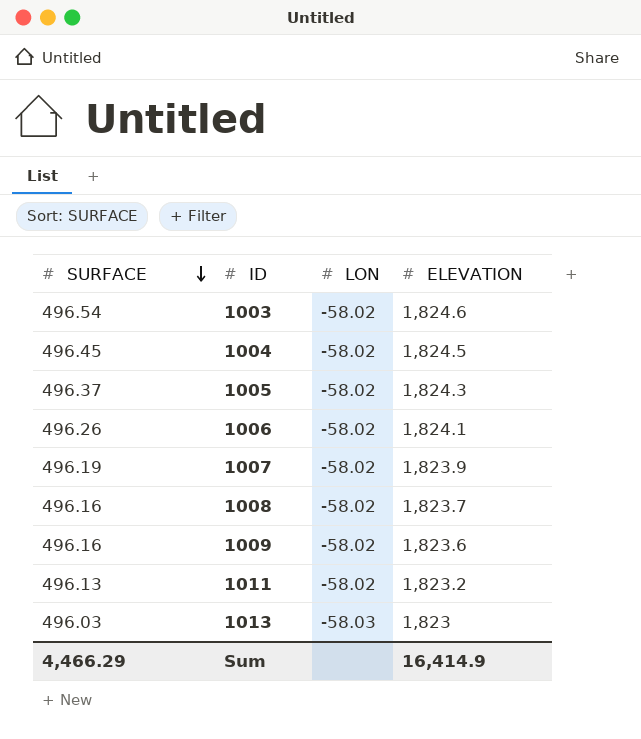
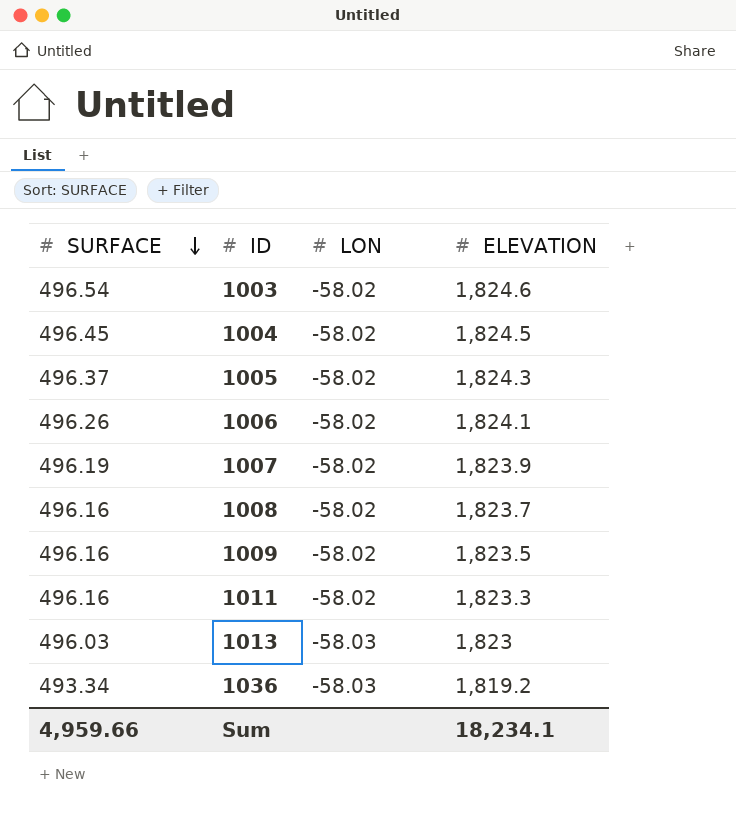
1009 | ELEVATION: 1,823.6 -> 1,823.5
1011 | SURFACE: 496.13 -> 496.16
1011 | ELEVATION: 1,823.2 -> 1,823.3
row 1036: none -> 493.34 | -58.03 | 1,819.2
Sum | SURFACE: 4,466.29 -> 4,959.66
Sum | ELEVATION: 16,414.9 -> 18,234.1

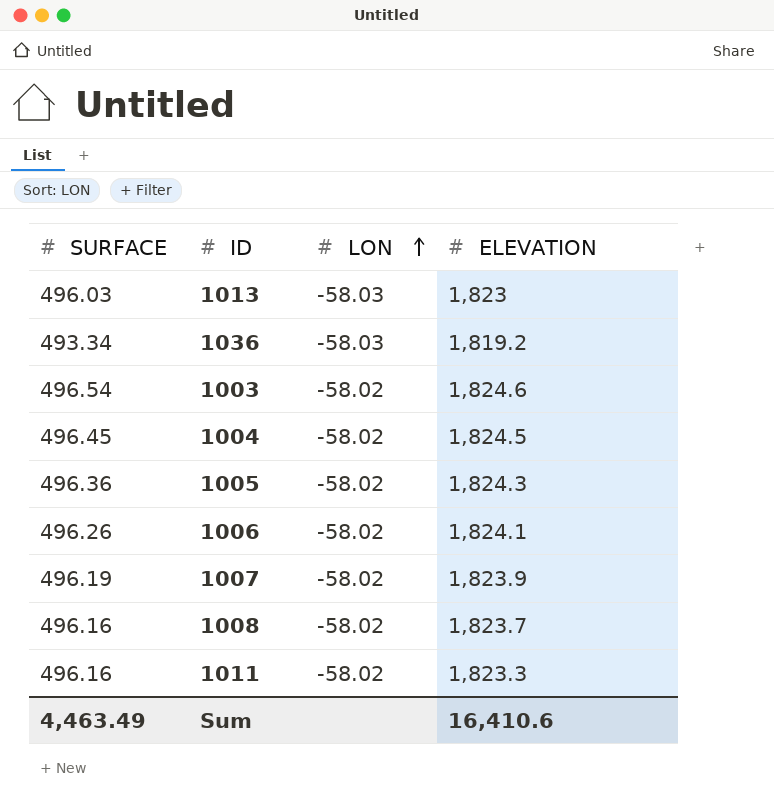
row order: SURFACE descending -> LON ascending
row 1009: 496.16 | -58.02 | 1,823.5 -> none
1005 | SURFACE: 496.37 -> 496.36
Sum | SURFACE: 4,959.66 -> 4,463.49
Sum | ELEVATION: 18,234.1 -> 16,410.6

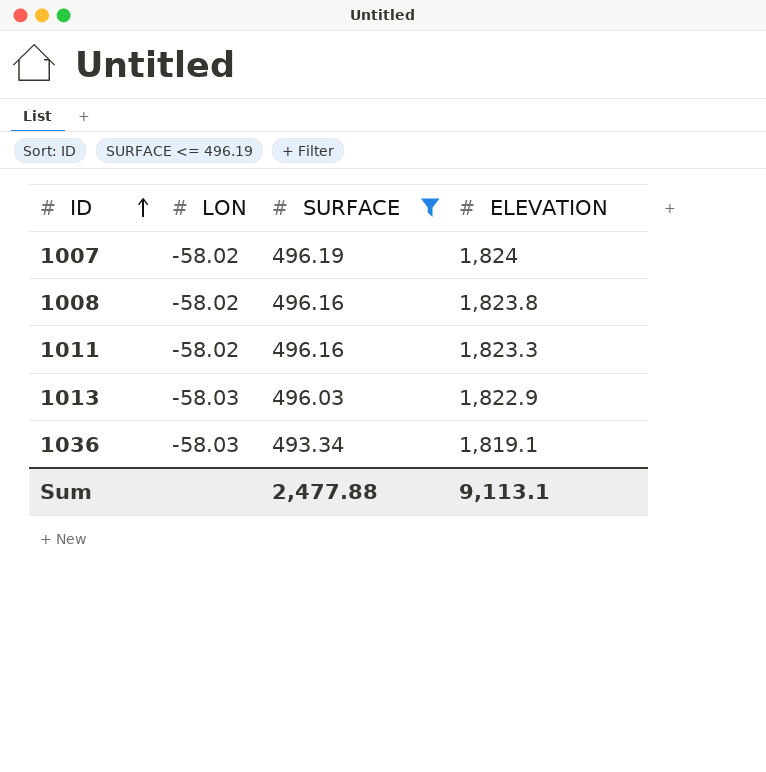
filter: none -> SURFACE <= 496.19
row order: LON ascending -> ID ascending
column SURFACE | position: 1 -> 3
1007 | ELEVATION: 1,823.9 -> 1,824
1008 | ELEVATION: 1,823.7 -> 1,823.8
1013 | ELEVATION: 1,823 -> 1,822.9
1036 | ELEVATION: 1,819.2 -> 1,819.1
Sum | SURFACE: 4,463.49 -> 2,477.88
Sum | ELEVATION: 16,410.6 -> 9,113.1

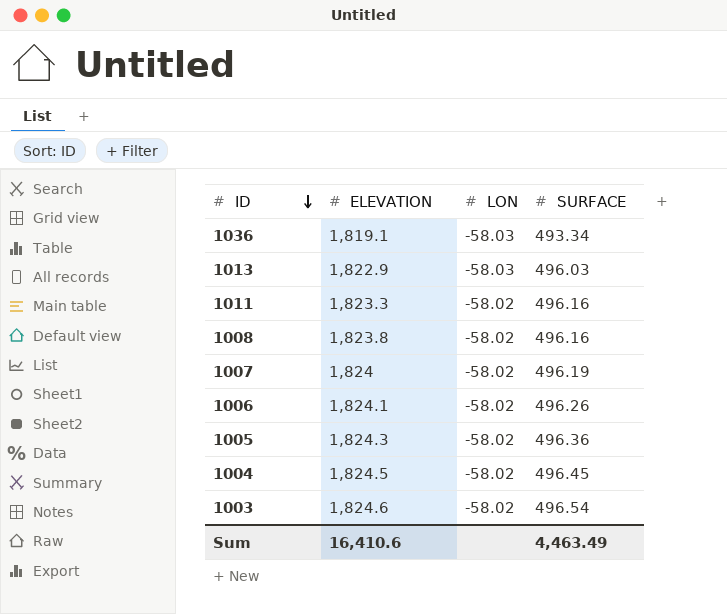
filter: SURFACE <= 496.19 -> none
row order: ID ascending -> ID descending
column ELEVATION | position: 4 -> 2
Sum | ELEVATION: 9,113.1 -> 16,410.6
Sum | SURFACE: 2,477.88 -> 4,463.49

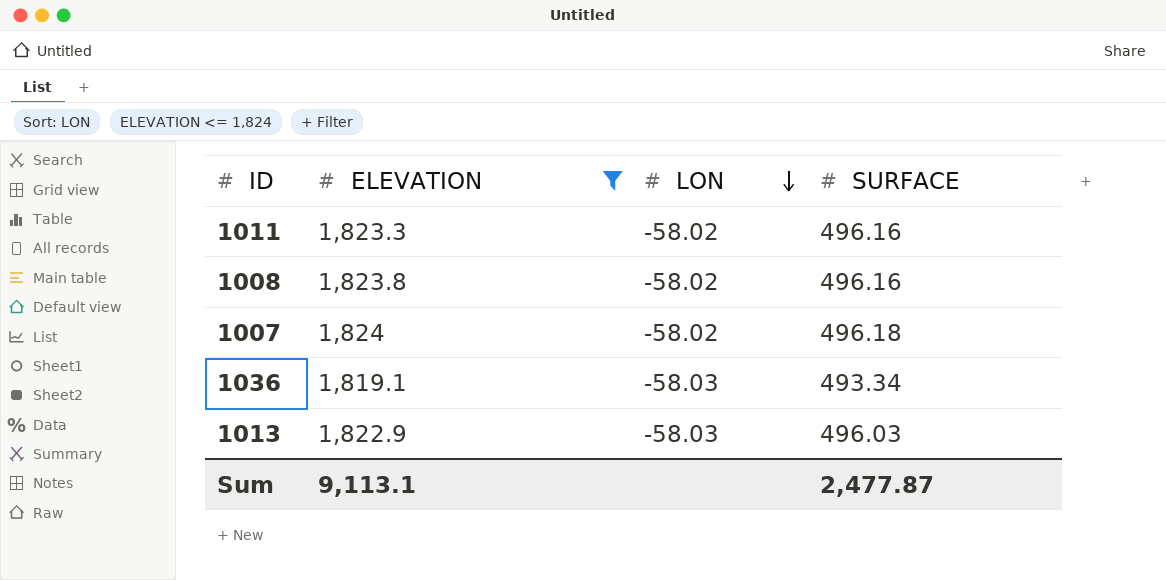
filter: none -> ELEVATION <= 1,824
row order: ID descending -> LON descending
1007 | SURFACE: 496.19 -> 496.18
Sum | ELEVATION: 16,410.6 -> 9,113.1
Sum | SURFACE: 4,463.49 -> 2,477.87

